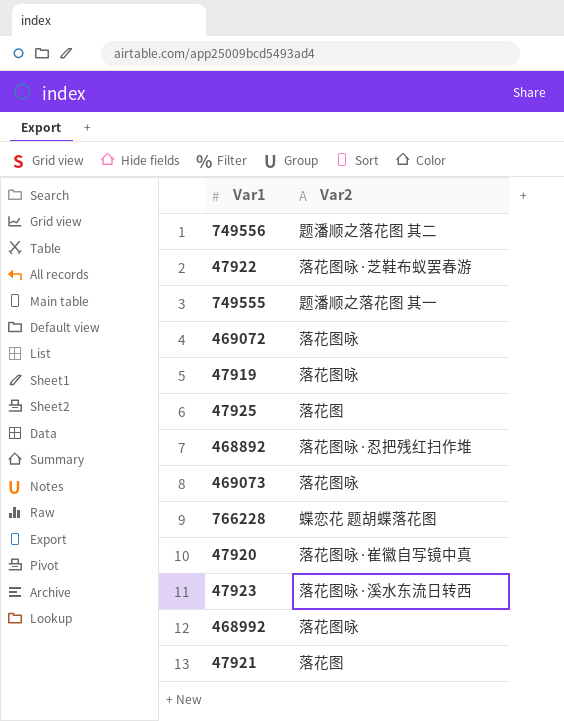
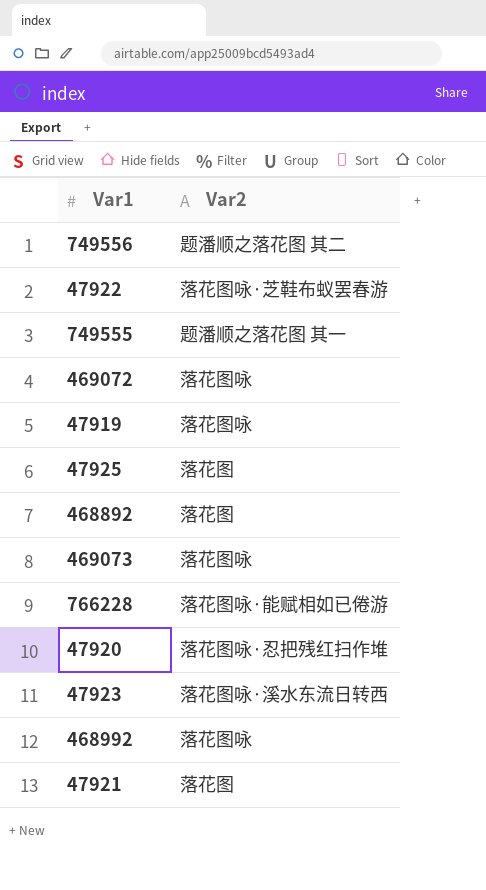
468892 | Var2: 落花图咏·忍把残红扫作堆 -> 落花图
766228 | Var2: 蝶恋花 题胡蝶落花图 -> 落花图咏·能赋相如已倦游
47920 | Var2: 落花图咏·崔徽自写镜中真 -> 落花图咏·忍把残红扫作堆

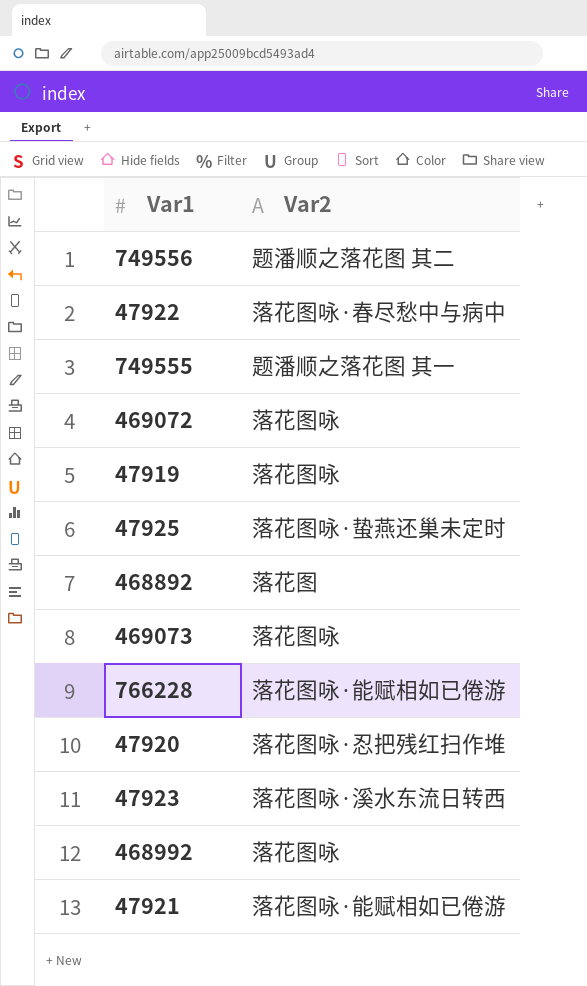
47922 | Var2: 落花图咏·芝鞋布蚁罢春游 -> 落花图咏·春尽愁中与病中
47925 | Var2: 落花图 -> 落花图咏·蛰燕还巢未定时
47921 | Var2: 落花图 -> 落花图咏·能赋相如已倦游

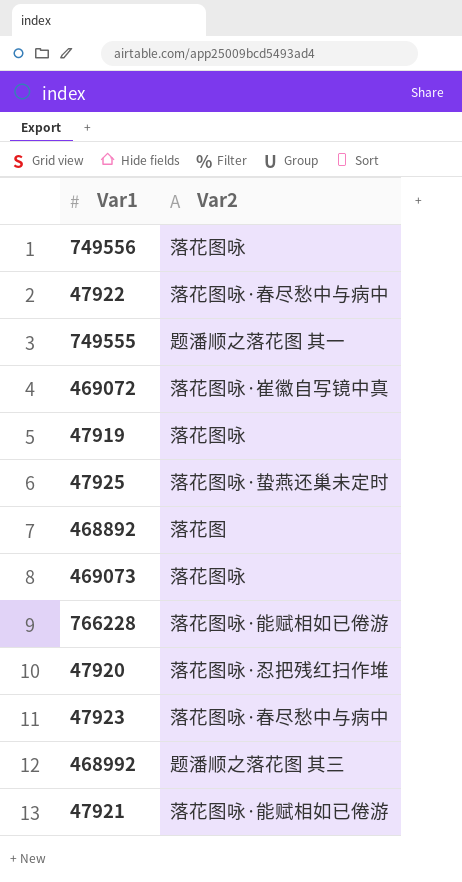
749556 | Var2: 题潘顺之落花图 其二 -> 落花图咏
469072 | Var2: 落花图咏 -> 落花图咏·崔徽自写镜中真
47923 | Var2: 落花图咏·溪水东流日转西 -> 落花图咏·春尽愁中与病中
468992 | Var2: 落花图咏 -> 题潘顺之落花图 其三

